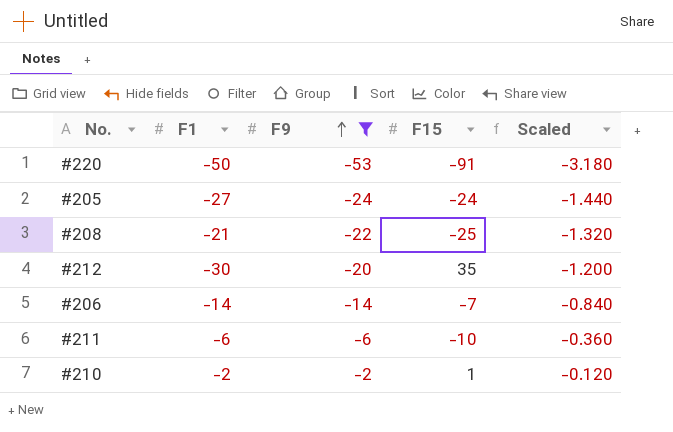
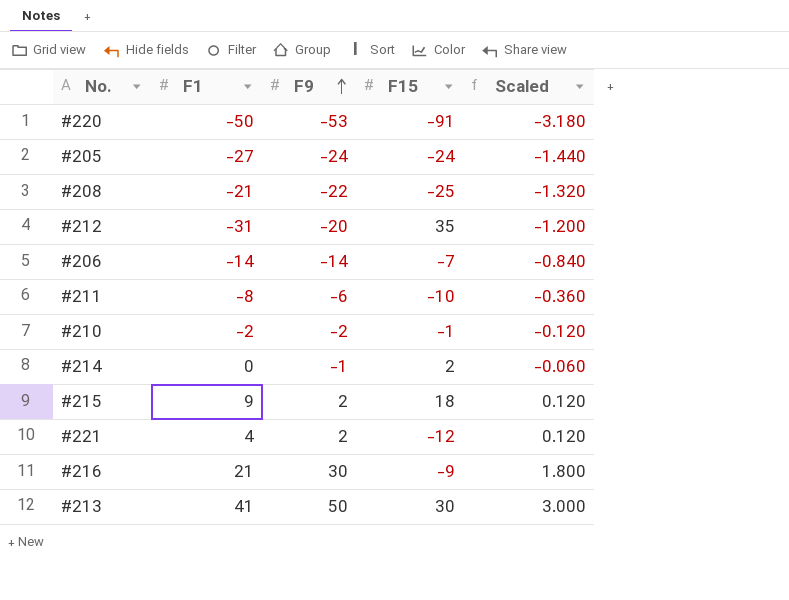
filter: F9 <= -2 -> none
#212 | F1: -30 -> -31
#211 | F1: -6 -> -8
#210 | F15: 1 -> -1

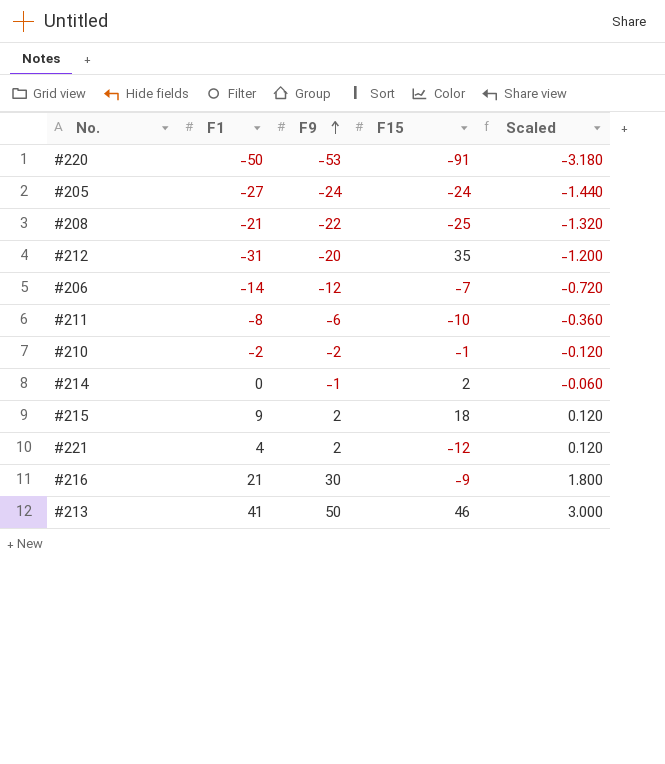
#206 | F9: -14 -> -12
#206 | Scaled: -0.840 -> -0.720
#213 | F15: 30 -> 46

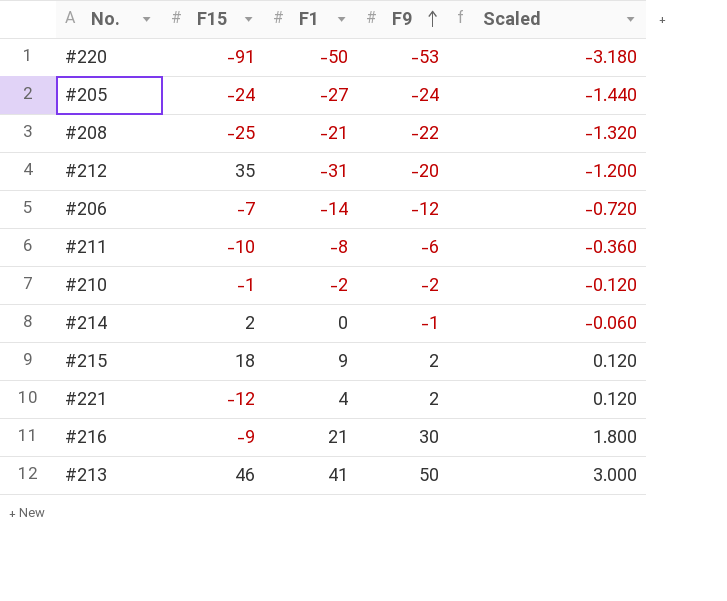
column F15 | position: 4 -> 2

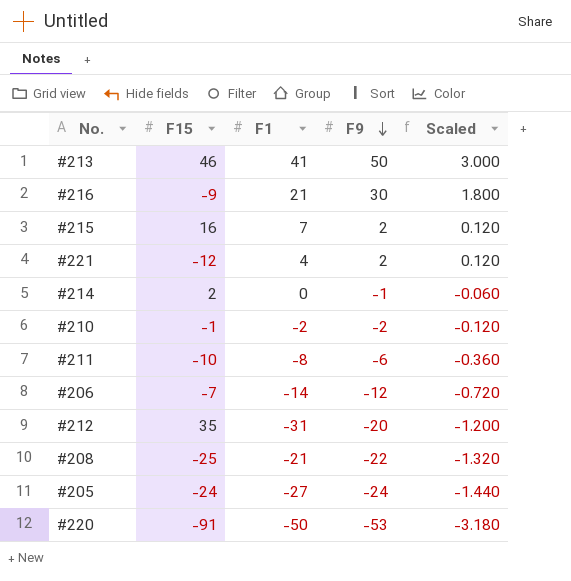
row order: F9 ascending -> F9 descending
#215 | F15: 18 -> 16
#215 | F1: 9 -> 7

